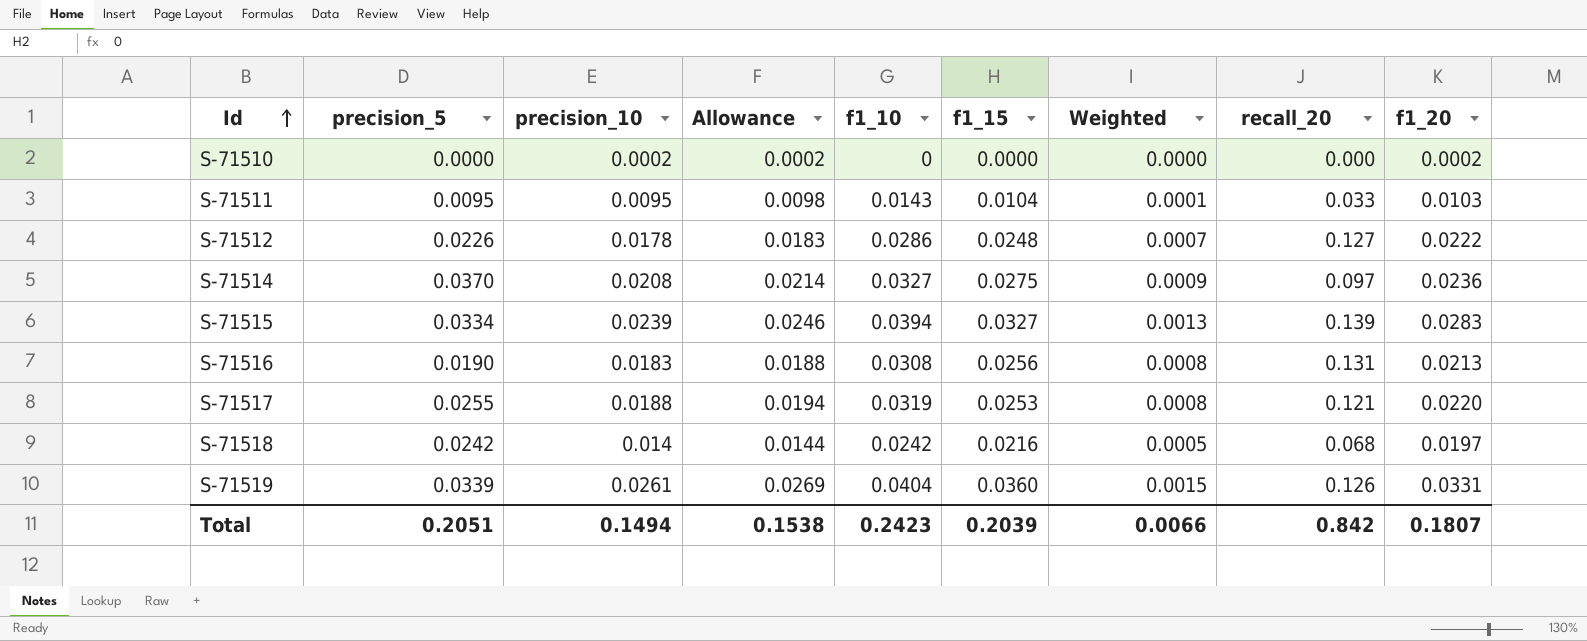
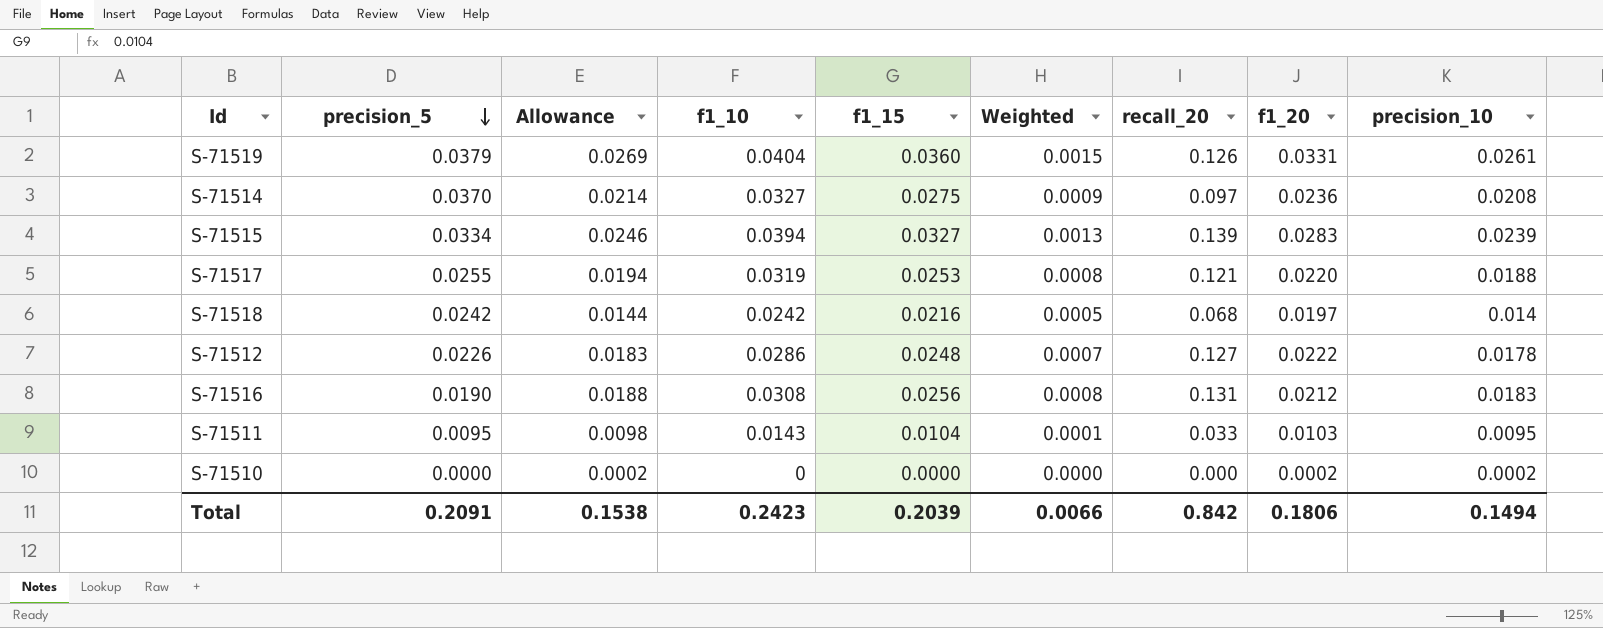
row order: Id ascending -> precision_5 descending
column precision_10 | position: 3 -> 9
S-71519 | precision_5: 0.0339 -> 0.0379
S-71516 | f1_20: 0.0213 -> 0.0212
Total | precision_5: 0.2051 -> 0.2091
Total | f1_20: 0.1807 -> 0.1806

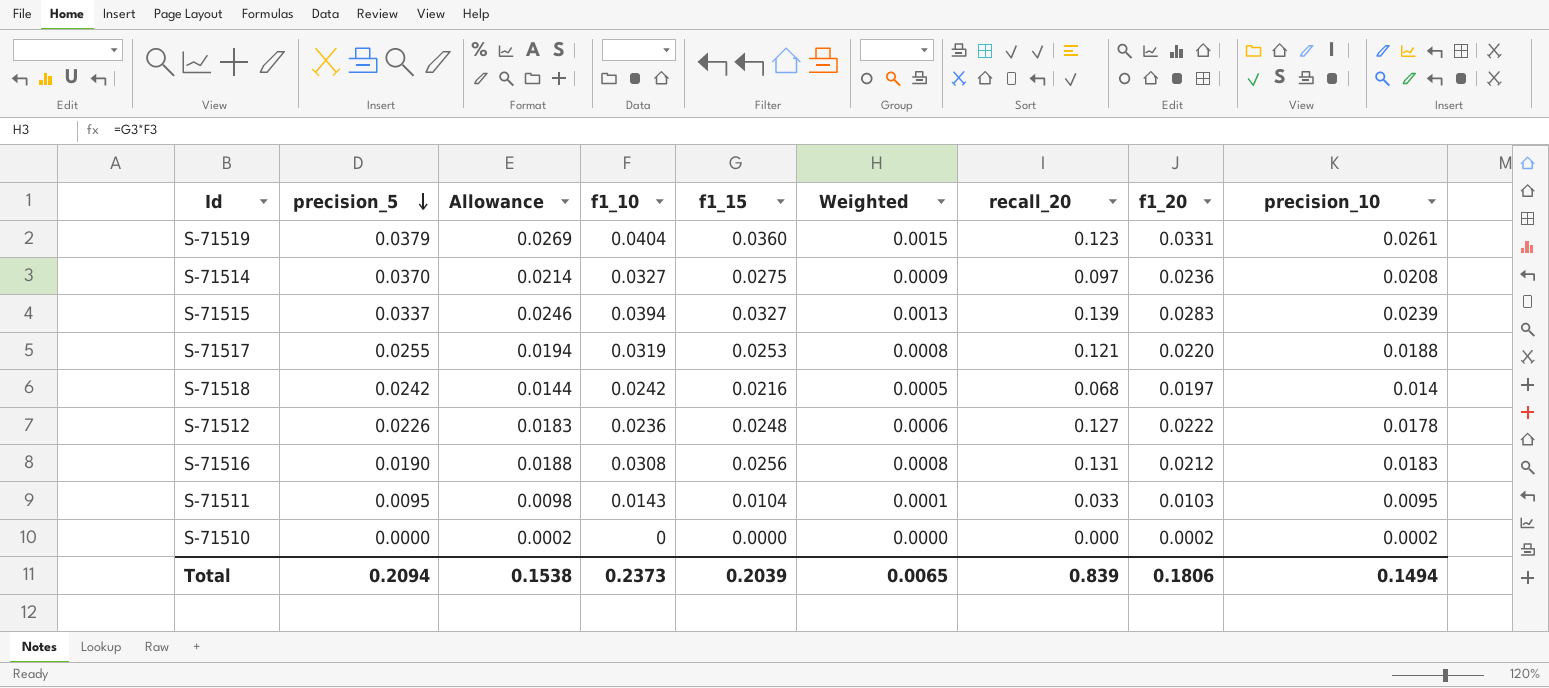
S-71519 | recall_20: 0.126 -> 0.123
S-71515 | precision_5: 0.0334 -> 0.0337
S-71512 | f1_10: 0.0286 -> 0.0236
S-71512 | Weighted: 0.0007 -> 0.0006
Total | precision_5: 0.2091 -> 0.2094
Total | f1_10: 0.2423 -> 0.2373
Total | Weighted: 0.0066 -> 0.0065
Total | recall_20: 0.842 -> 0.839

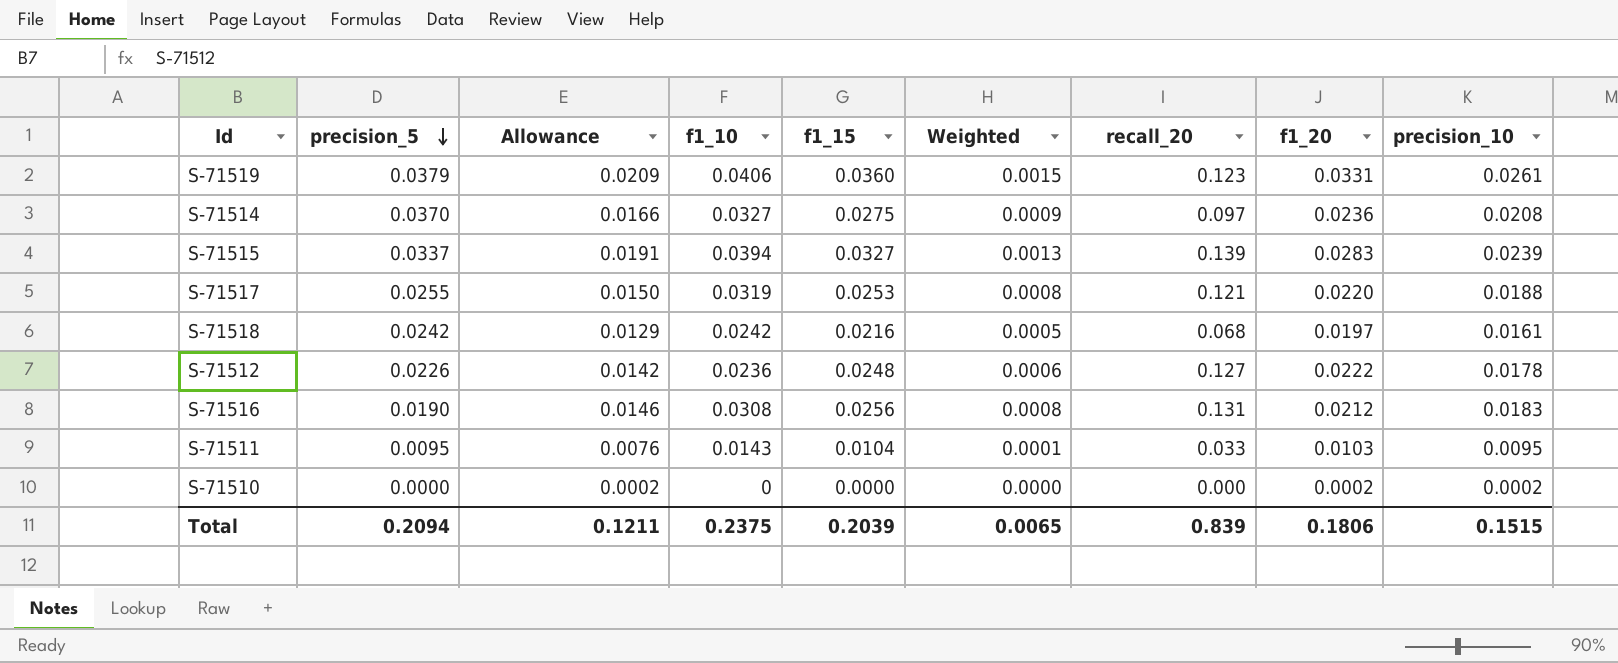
column Allowance | formula: [precision_10] * 1.03 -> [precision_10] * 0.8
S-71519 | f1_10: 0.0404 -> 0.0406
S-71518 | precision_10: 0.014 -> 0.0161
Total | Allowance: 0.1538 -> 0.1211
Total | f1_10: 0.2373 -> 0.2375
Total | precision_10: 0.1494 -> 0.1515

